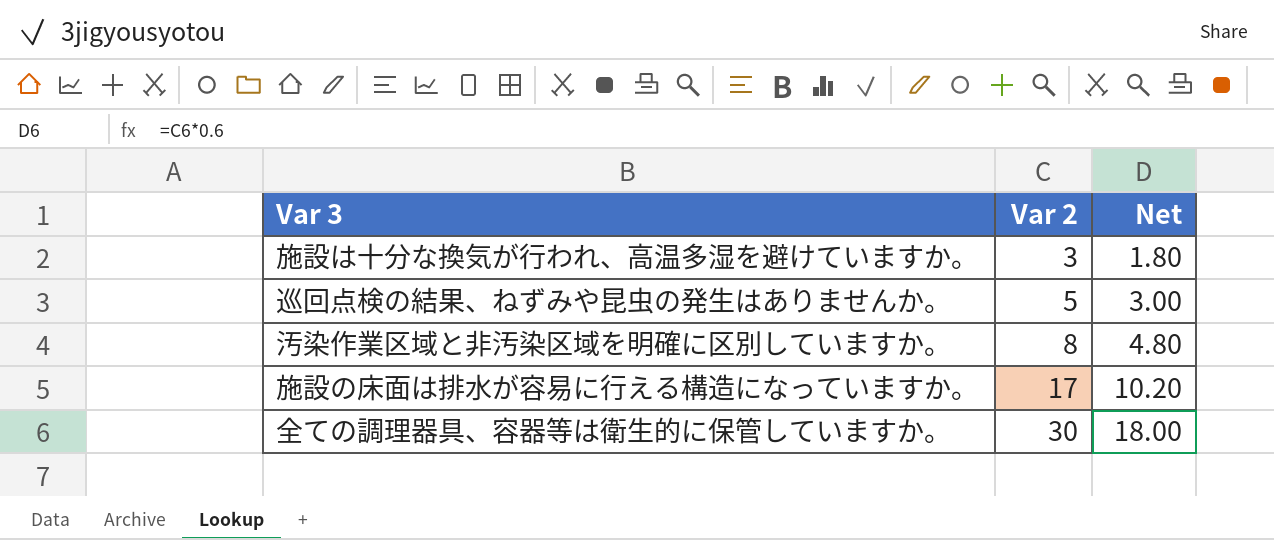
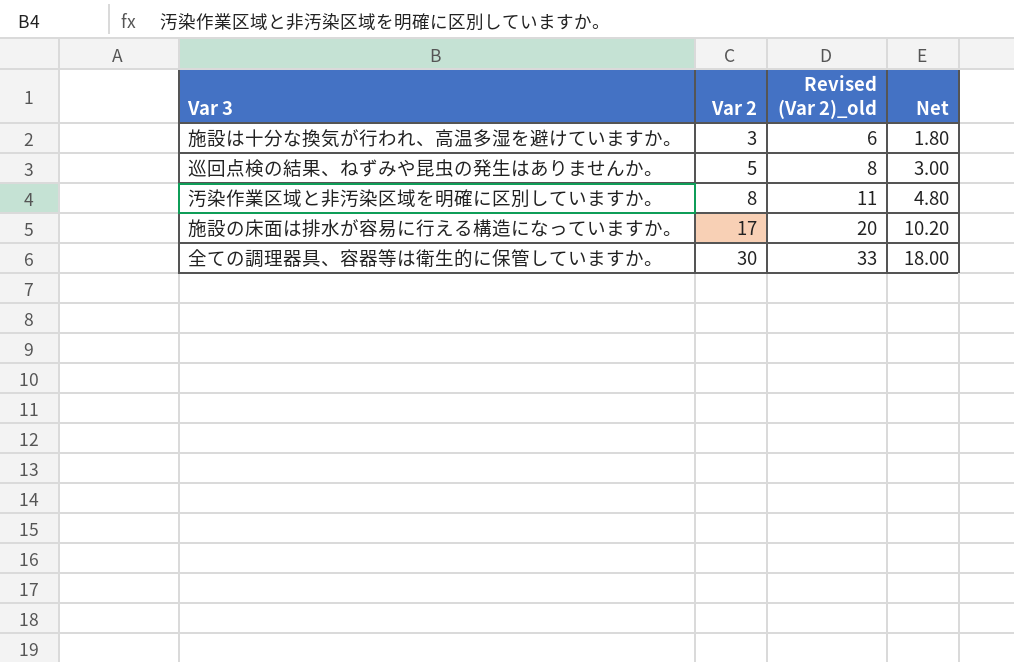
column Revised (Var 2)_old | formula: none -> [Var 2] + 3

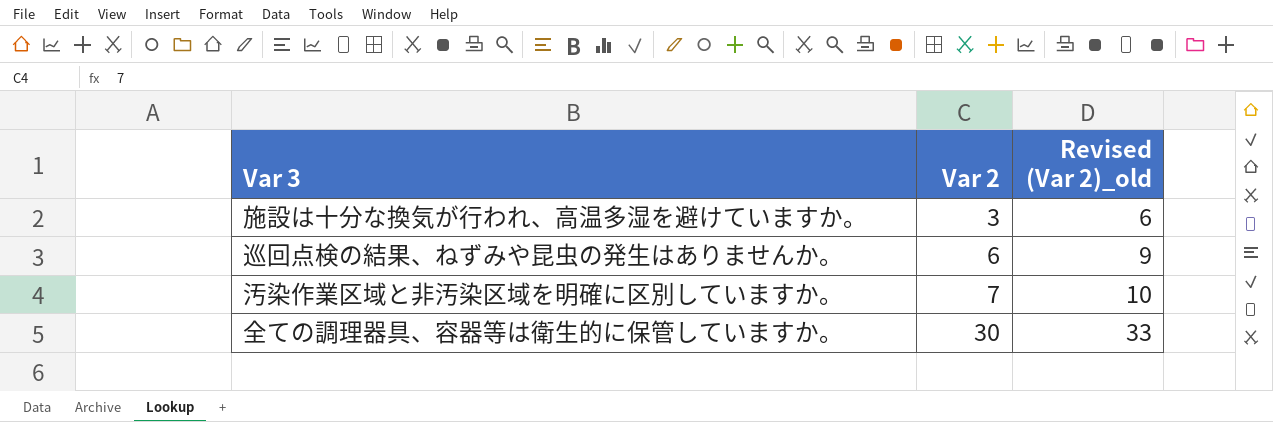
column Net | formula: [Var 2] * 0.6 -> none
row 施設の床面は排水が容易に行える構造になっていますか。: 17 | 20 | 10.20 -> none
巡回点検の結果、ねずみや昆虫の発生はありませんか。 | Var 2: 5 -> 6
巡回点検の結果、ねずみや昆虫の発生はありませんか。 | Revised (Var 2)_old: 8 -> 9
汚染作業区域と非汚染区域を明確に区別していますか。 | Var 2: 8 -> 7
汚染作業区域と非汚染区域を明確に区別していますか。 | Revised (Var 2)_old: 11 -> 10

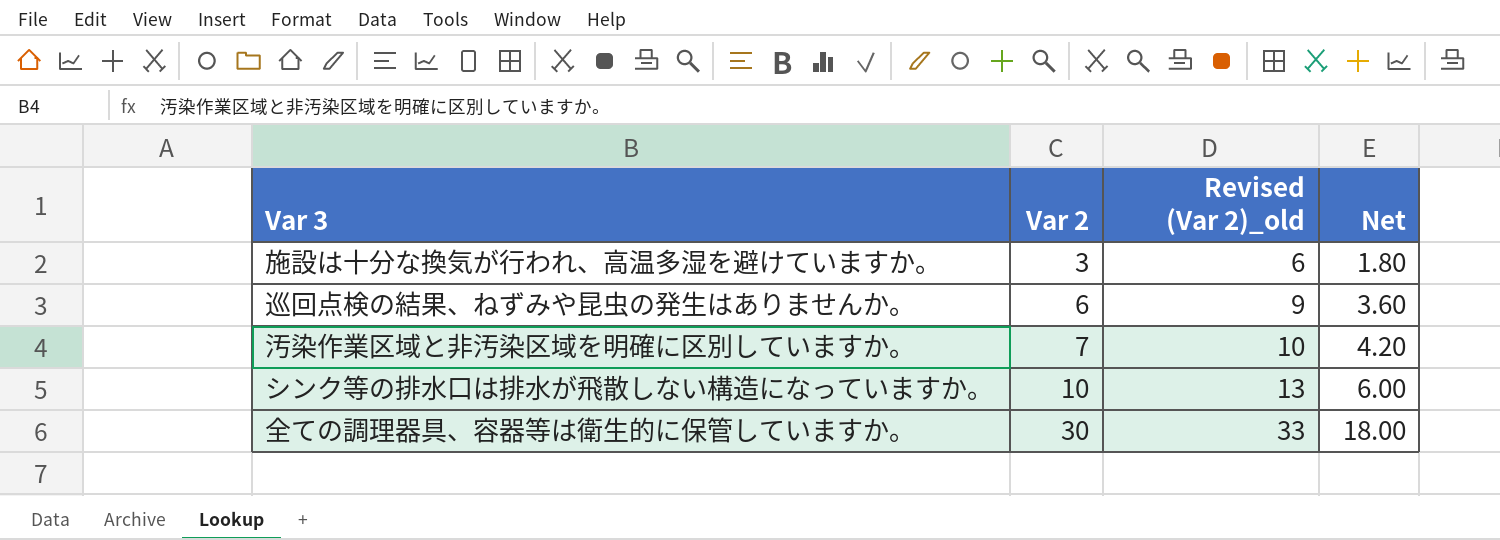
column Net | formula: none -> [Var 2] * 0.6
row シンク等の排水口は排水が飛散しない構造になっていますか。: none -> 10 | 13 | 6.00

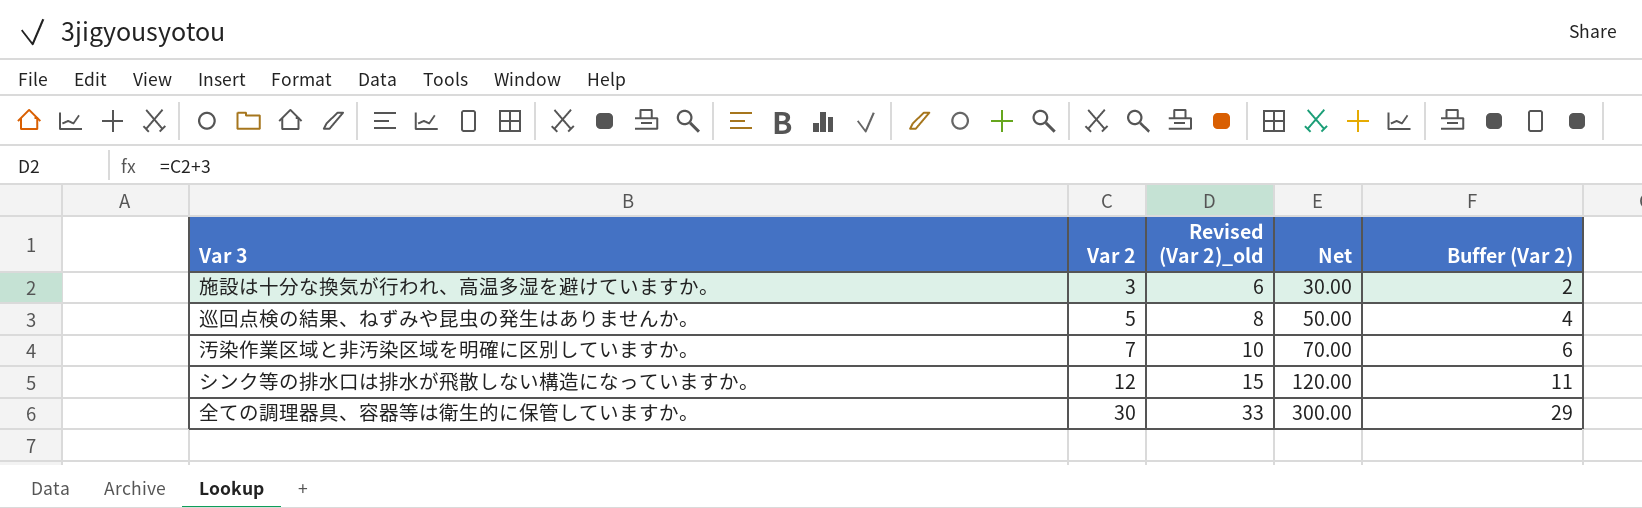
column Net | formula: [Var 2] * 0.6 -> [Var 2] * 10
column Buffer (Var 2) | formula: none -> [Var 2] - 1
巡回点検の結果、ねずみや昆虫の発生はありませんか。 | Var 2: 6 -> 5
巡回点検の結果、ねずみや昆虫の発生はありませんか。 | Revised (Var 2)_old: 9 -> 8
シンク等の排水口は排水が飛散しない構造になっていますか。 | Var 2: 10 -> 12
シンク等の排水口は排水が飛散しない構造になっていますか。 | Revised (Var 2)_old: 13 -> 15

